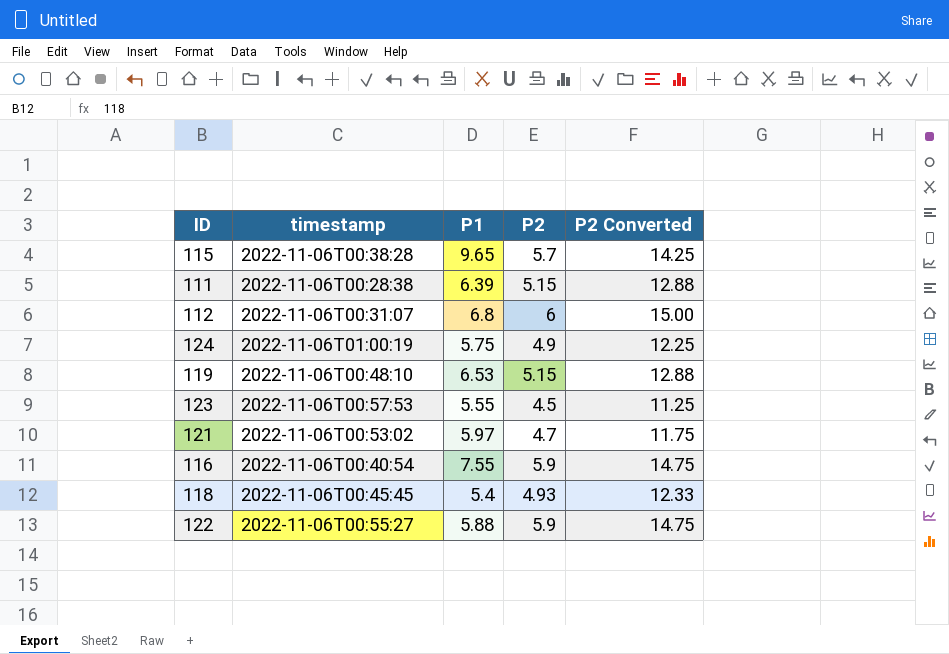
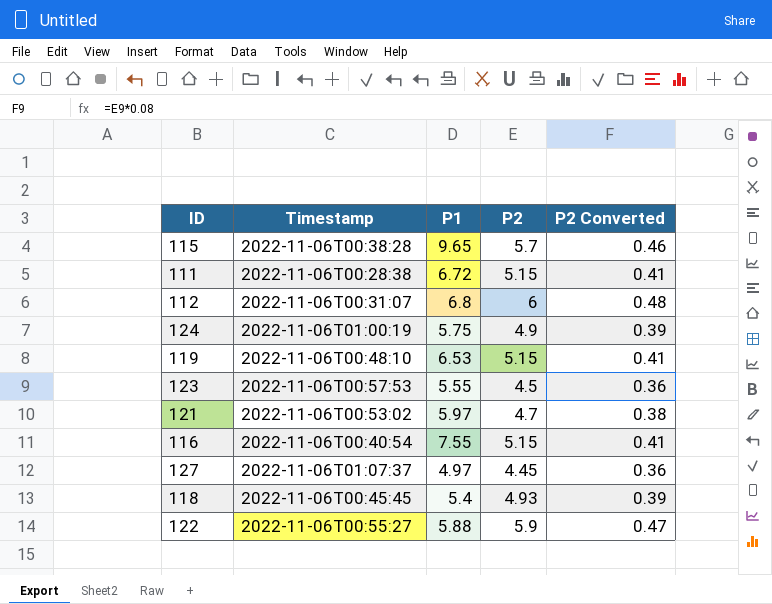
column name: timestamp -> Timestamp
column P2 Converted | formula: [P2] * 2.5 -> [P2] * 0.08
111 | P1: 6.39 -> 6.72
116 | P2: 5.9 -> 5.15
row 127: none -> 2022-11-06T01:07:37 | 4.97 | 4.45 | 0.36

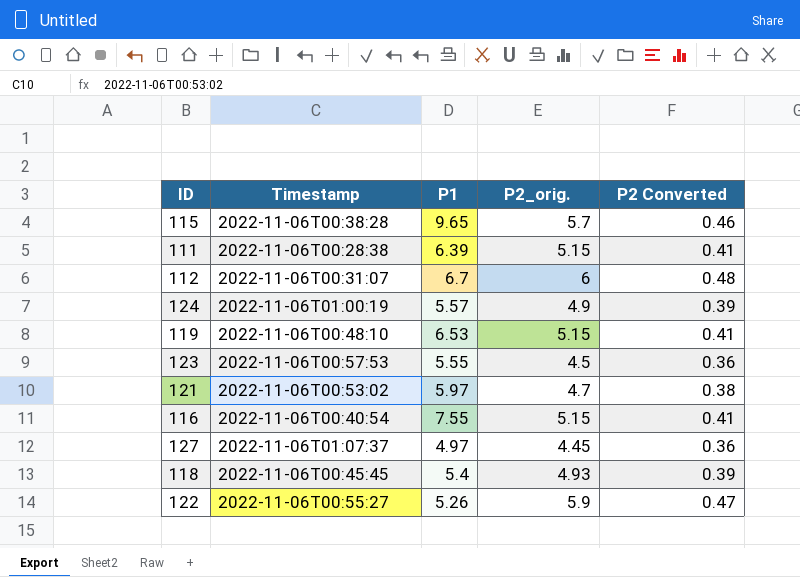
column name: P2 -> P2_orig.
111 | P1: 6.72 -> 6.39
112 | P1: 6.8 -> 6.7
124 | P1: 5.75 -> 5.57
122 | P1: 5.88 -> 5.26

